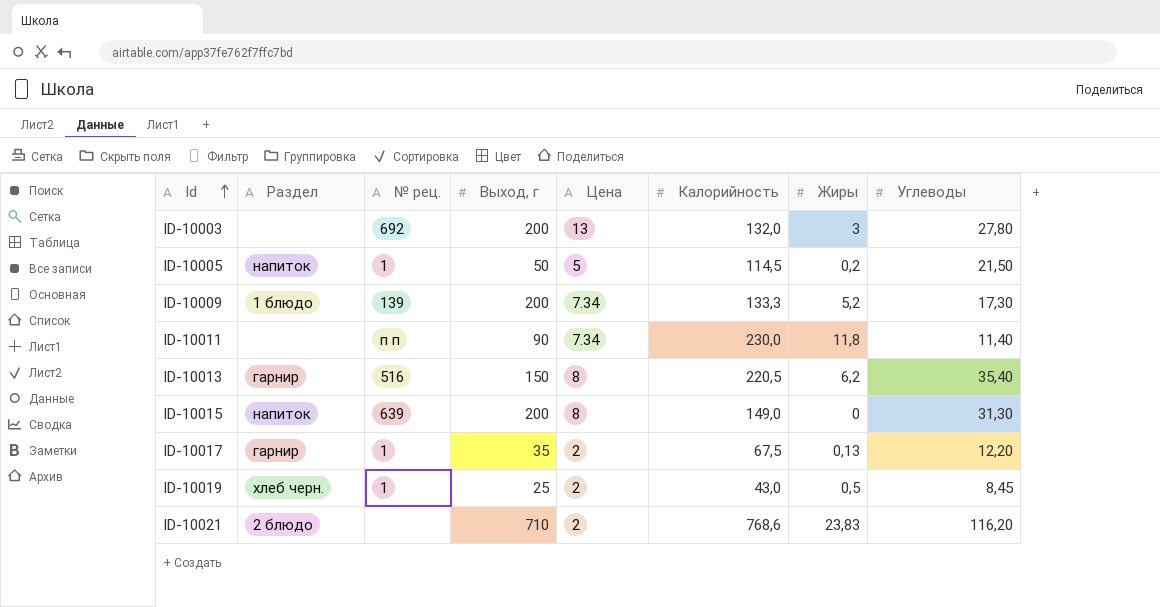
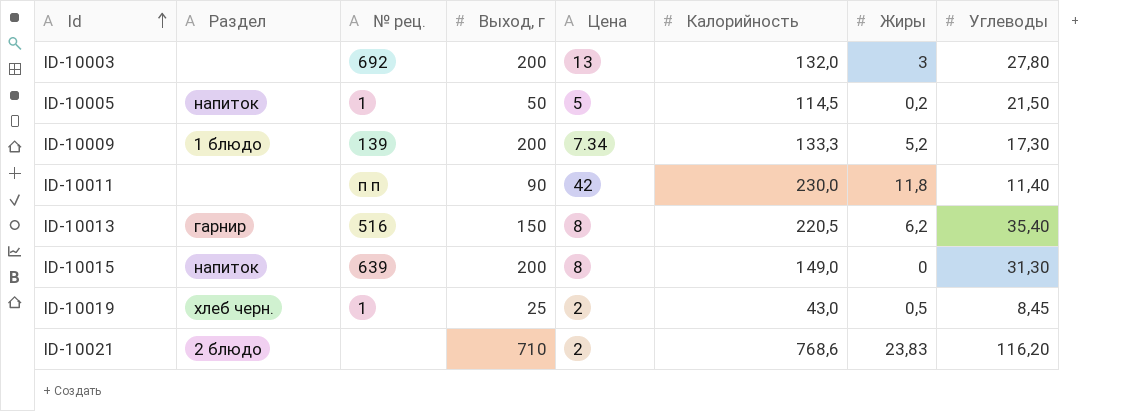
row ID-10017: гарнир | 1 | 35 | 2 | 67,5 | 0,13 | 12,20 -> none
ID-10011 | Цена: 7.34 -> 42

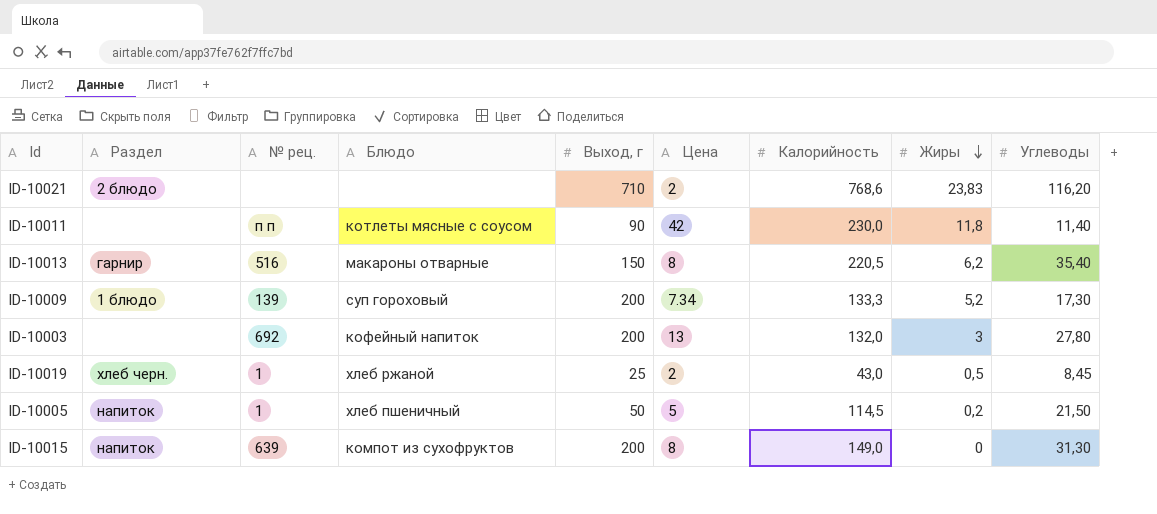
row order: Id ascending -> Жиры descending
column Блюдо | position: none -> 4

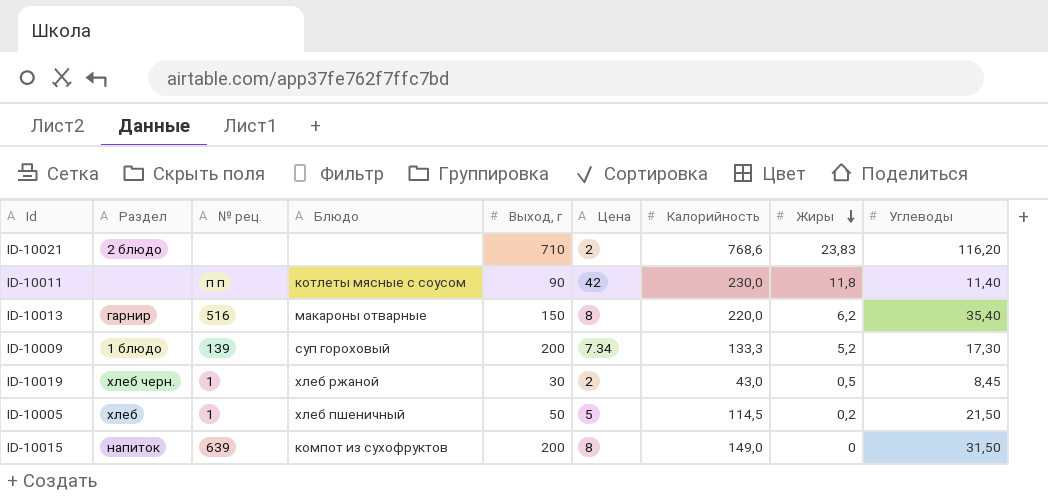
row ID-10003: none | 692 | кофейный напиток | 200 | 13 | 132,0 | 3 | 27,80 -> none
ID-10013 | Калорийность: 220,5 -> 220,0
ID-10019 | Выход, г: 25 -> 30
ID-10005 | Раздел: напиток -> хлеб
ID-10015 | Углеводы: 31,30 -> 31,50

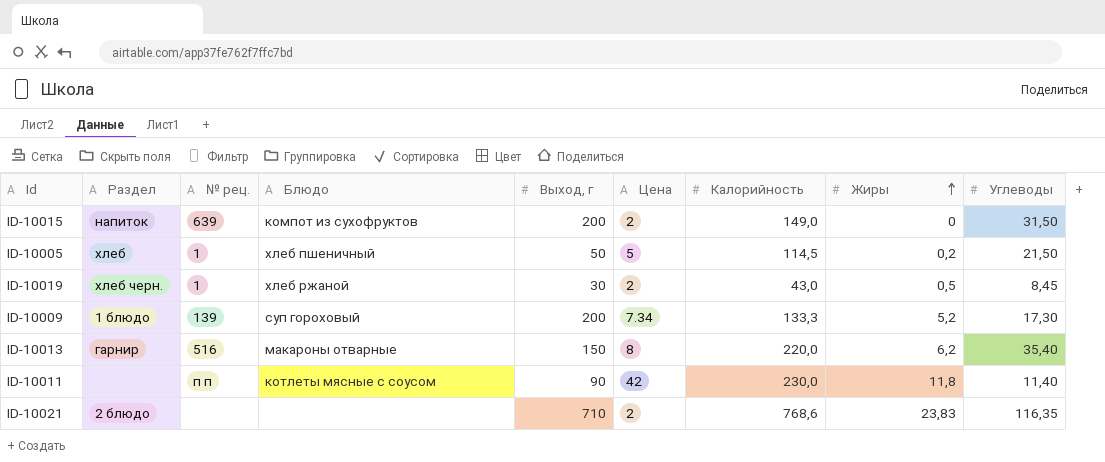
row order: Жиры descending -> Жиры ascending
ID-10015 | Цена: 8 -> 2
ID-10021 | Углеводы: 116,20 -> 116,35

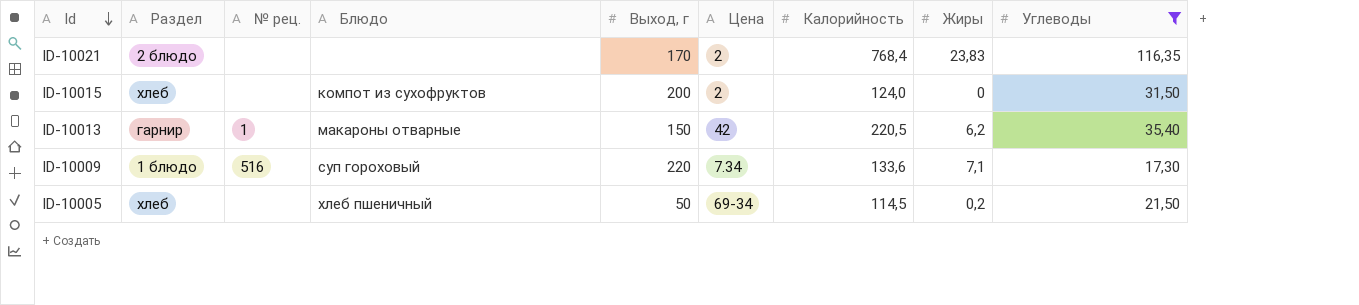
filter: none -> Углеводы >= 17,30
row order: Жиры ascending -> Id descending
ID-10021 | Выход, г: 710 -> 170
ID-10021 | Калорийность: 768,6 -> 768,4
ID-10015 | Раздел: напиток -> хлеб
ID-10015 | № рец.: 639 -> none
ID-10015 | Калорийность: 149,0 -> 124,0
ID-10013 | № рец.: 516 -> 1
ID-10013 | Цена: 8 -> 42
ID-10013 | Калорийность: 220,0 -> 220,5
ID-10009 | № рец.: 139 -> 516
ID-10009 | Выход, г: 200 -> 220
ID-10009 | Калорийность: 133,3 -> 133,6
ID-10009 | Жиры: 5,2 -> 7,1
ID-10005 | № рец.: 1 -> none
ID-10005 | Цена: 5 -> 69-34

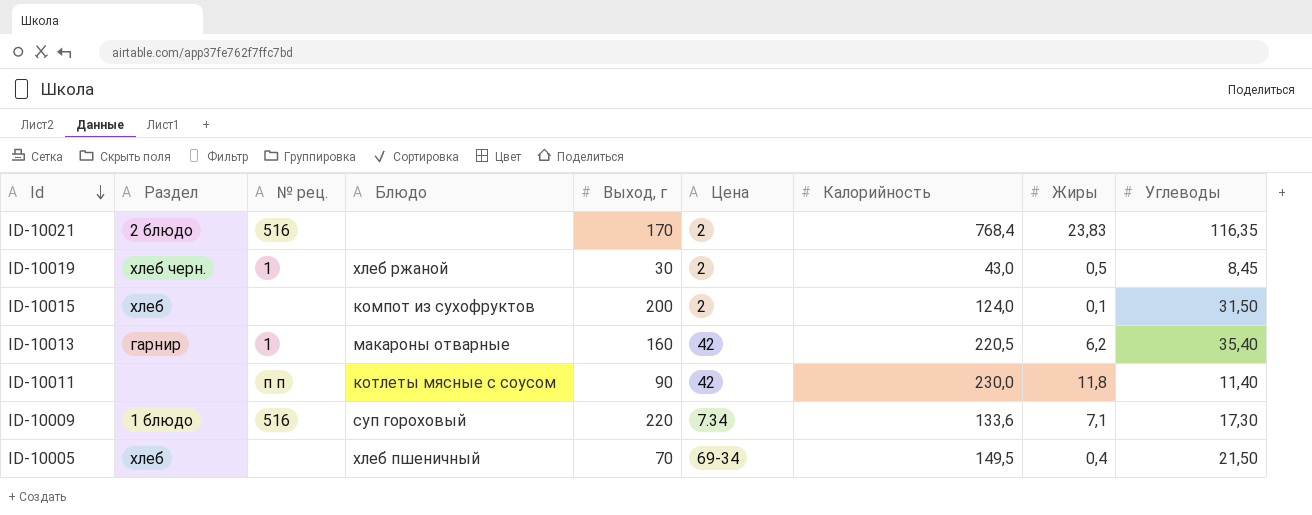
filter: Углеводы >= 17,30 -> none
ID-10021 | № рец.: none -> 516
ID-10015 | Жиры: 0 -> 0,1
ID-10013 | Выход, г: 150 -> 160
ID-10005 | Выход, г: 50 -> 70
ID-10005 | Калорийность: 114,5 -> 149,5
ID-10005 | Жиры: 0,2 -> 0,4

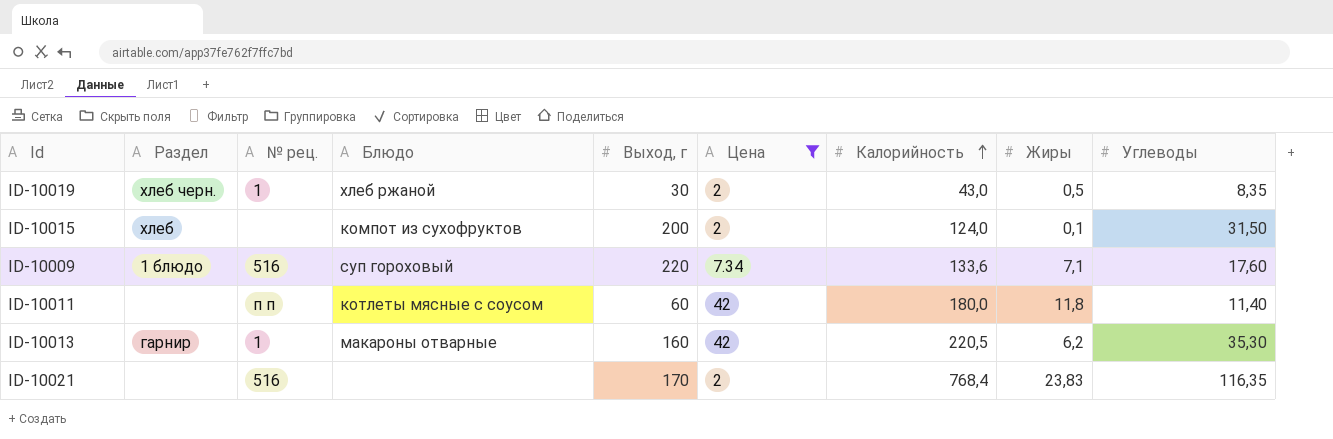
filter: none -> Цена != 69-34
row order: Id descending -> Калорийность ascending
ID-10019 | Углеводы: 8,45 -> 8,35
ID-10009 | Углеводы: 17,30 -> 17,60
ID-10011 | Выход, г: 90 -> 60
ID-10011 | Калорийность: 230,0 -> 180,0
ID-10013 | Углеводы: 35,40 -> 35,30
ID-10021 | Раздел: 2 блюдо -> none

